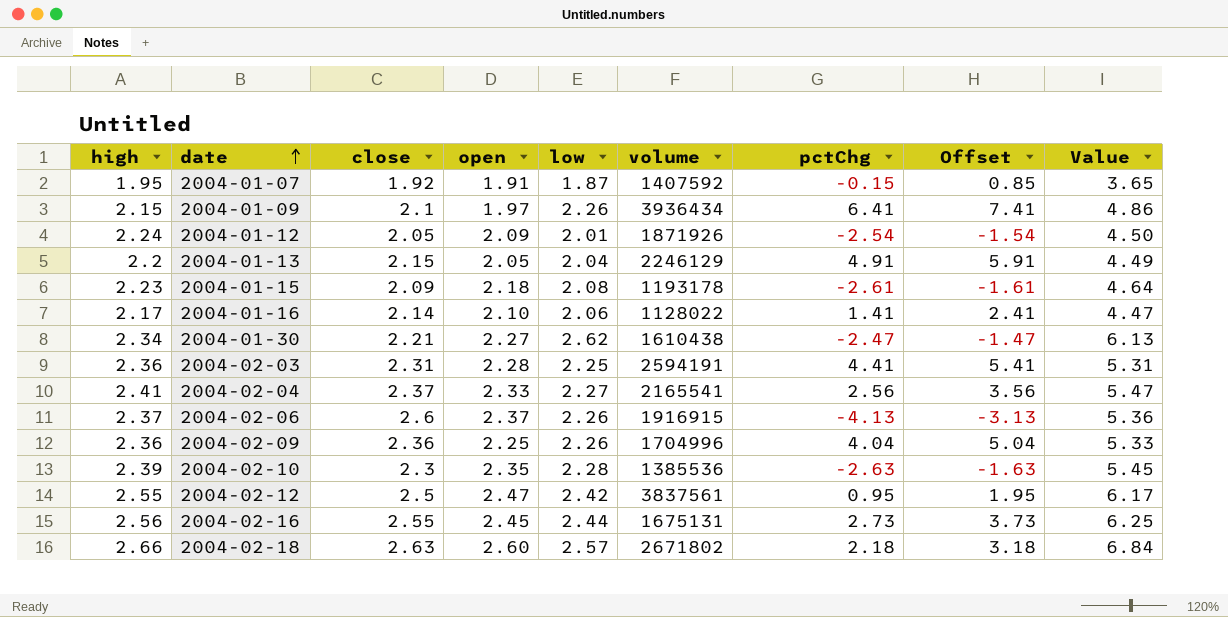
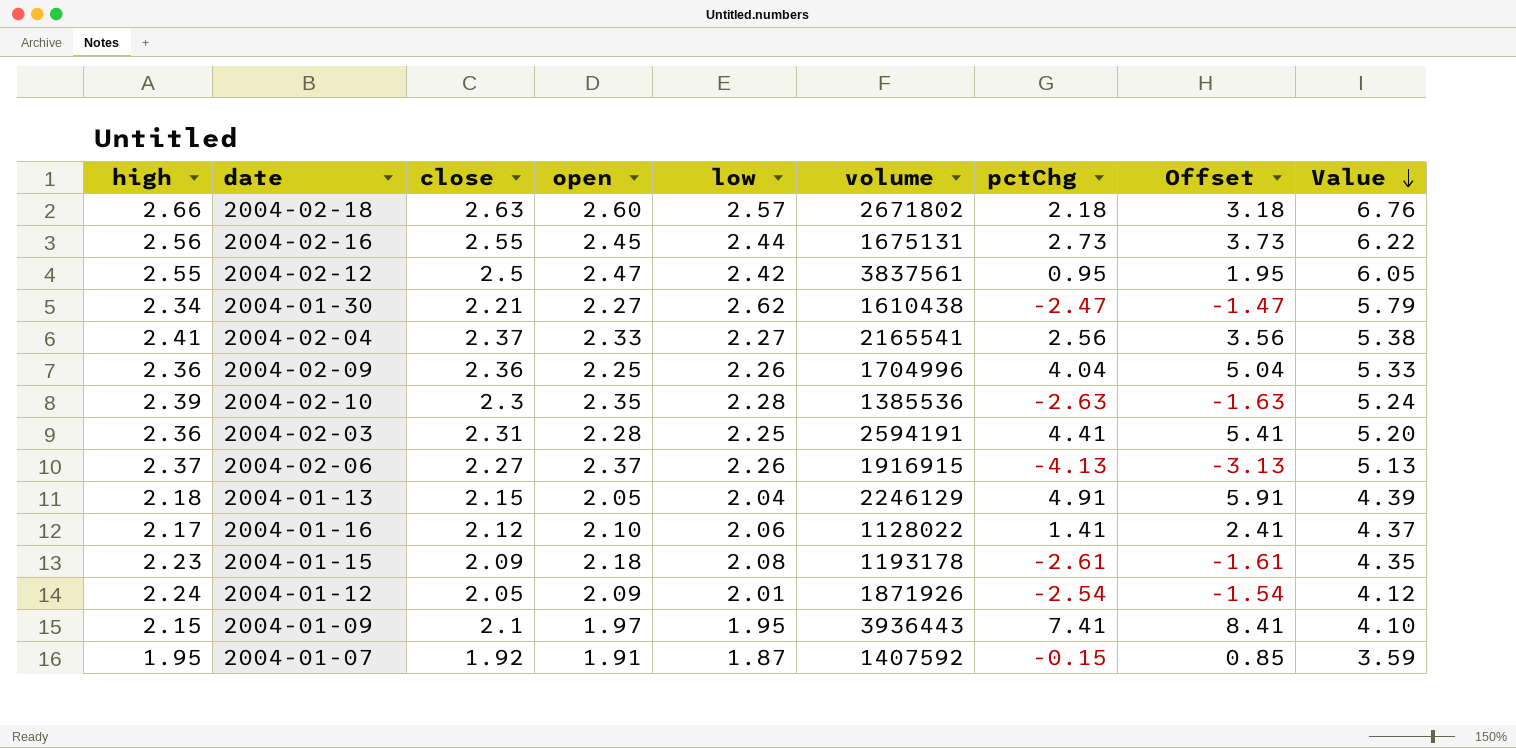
row order: date ascending -> Value descending
column Value | formula: [high] * [low] -> [close] * [low]
2004-02-06 | close: 2.6 -> 2.27
2004-01-13 | high: 2.2 -> 2.18
2004-01-16 | close: 2.14 -> 2.12
2004-01-09 | low: 2.26 -> 1.95
2004-01-09 | volume: 3936434 -> 3936443
2004-01-09 | pctChg: 6.41 -> 7.41
2004-01-09 | Offset: 7.41 -> 8.41

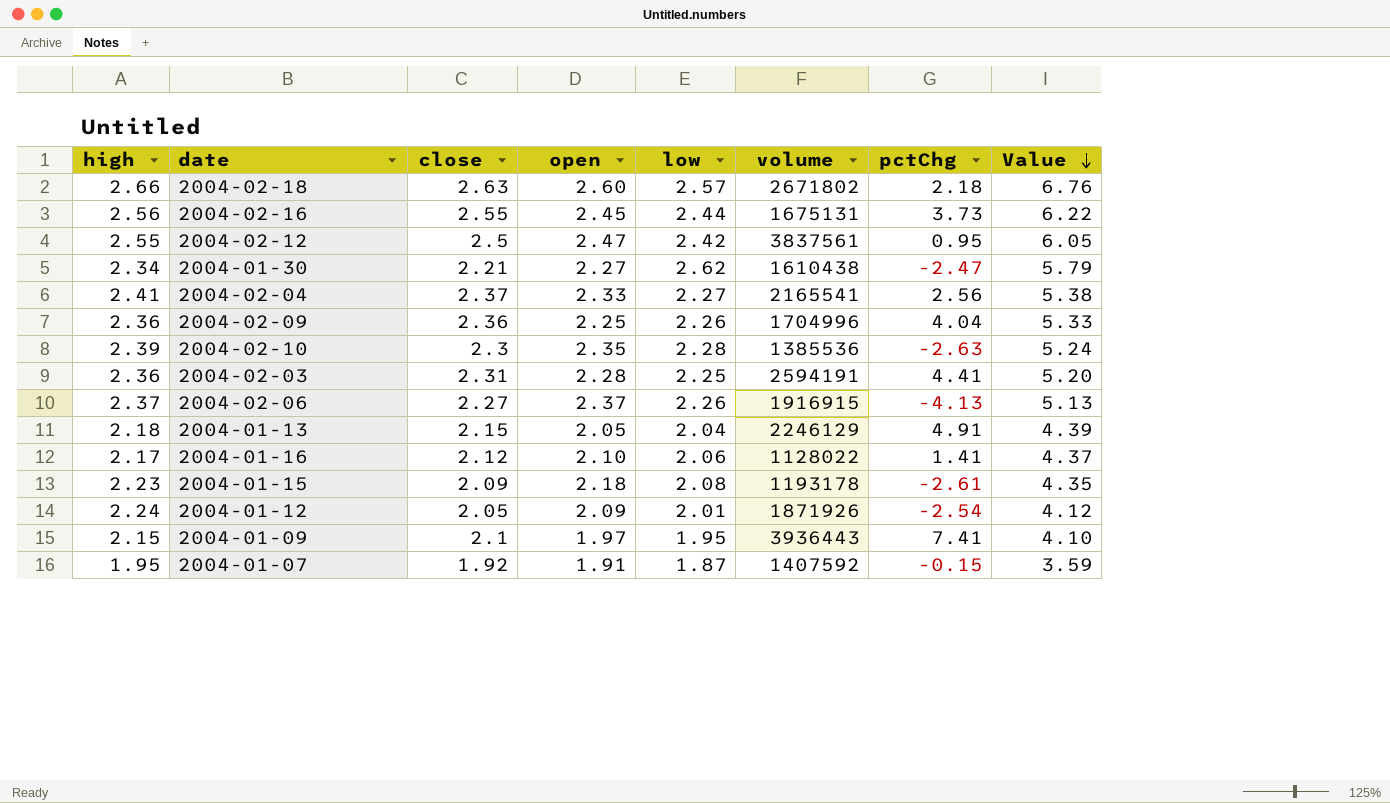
column Offset | formula: [pctChg] + 1 -> none
2004-02-16 | pctChg: 2.73 -> 3.73

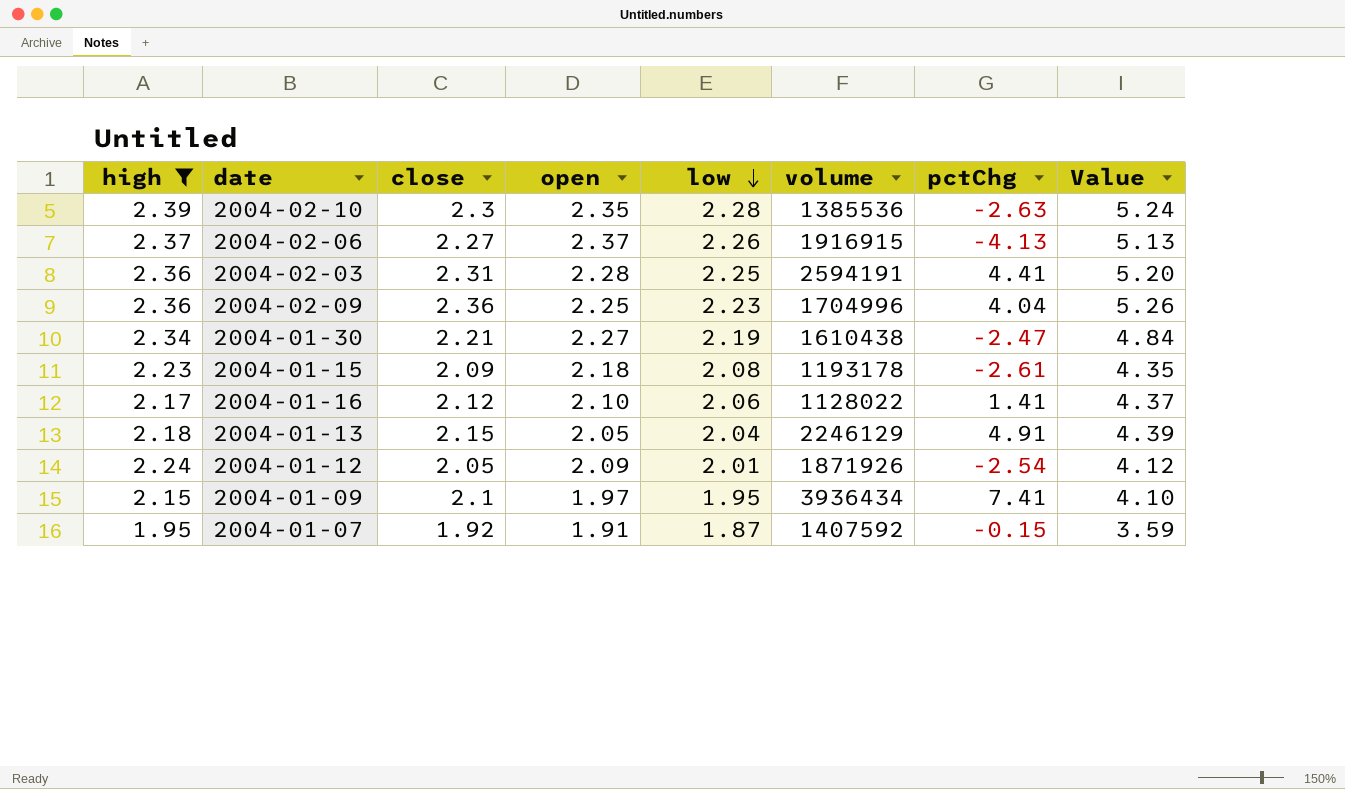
filter: none -> high <= 2.39
row order: Value descending -> low descending
2004-02-09 | low: 2.26 -> 2.23
2004-02-09 | Value: 5.33 -> 5.26
2004-01-30 | low: 2.62 -> 2.19
2004-01-30 | Value: 5.79 -> 4.84
2004-01-09 | volume: 3936443 -> 3936434

